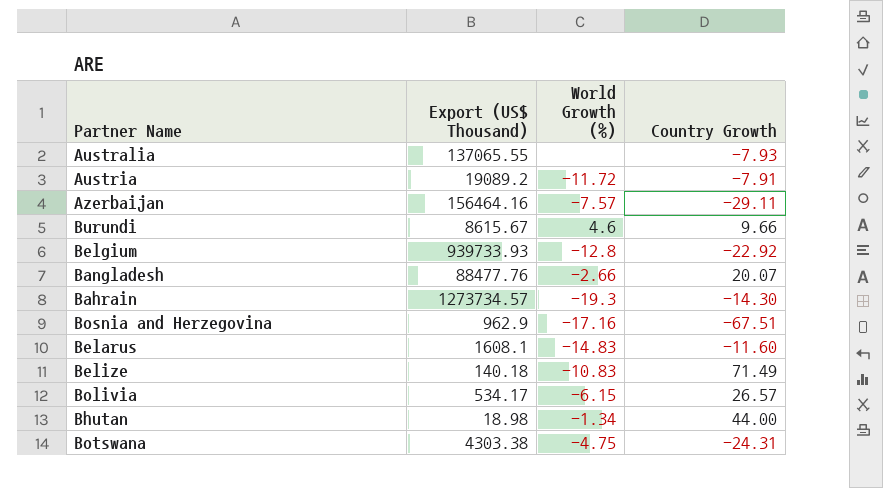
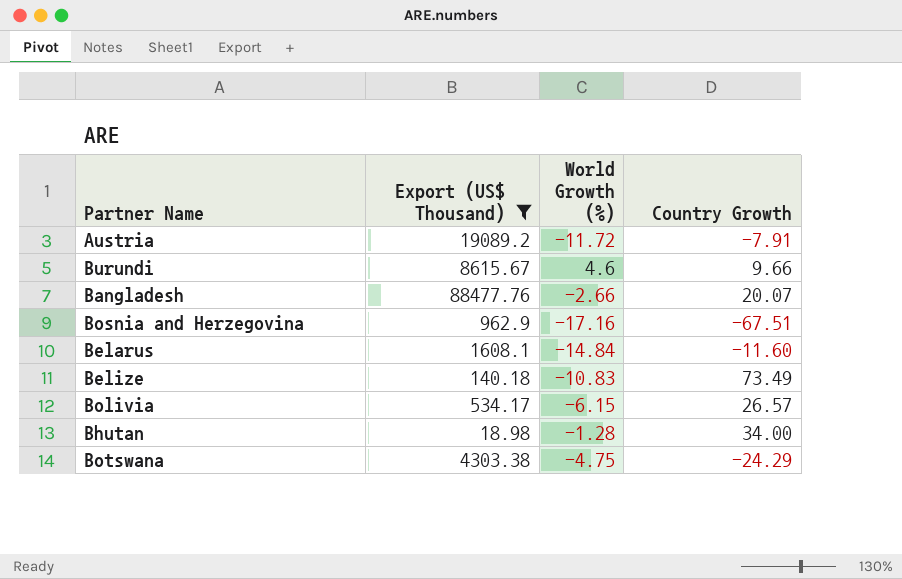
filter: none -> Export (US$ Thousand) <= 88477.76
Belarus | World Growth (%): -14.83 -> -14.84
Belize | Country Growth: 71.49 -> 73.49
Bhutan | World Growth (%): -1.34 -> -1.28
Bhutan | Country Growth: 44.00 -> 34.00
Botswana | Country Growth: -24.31 -> -24.29

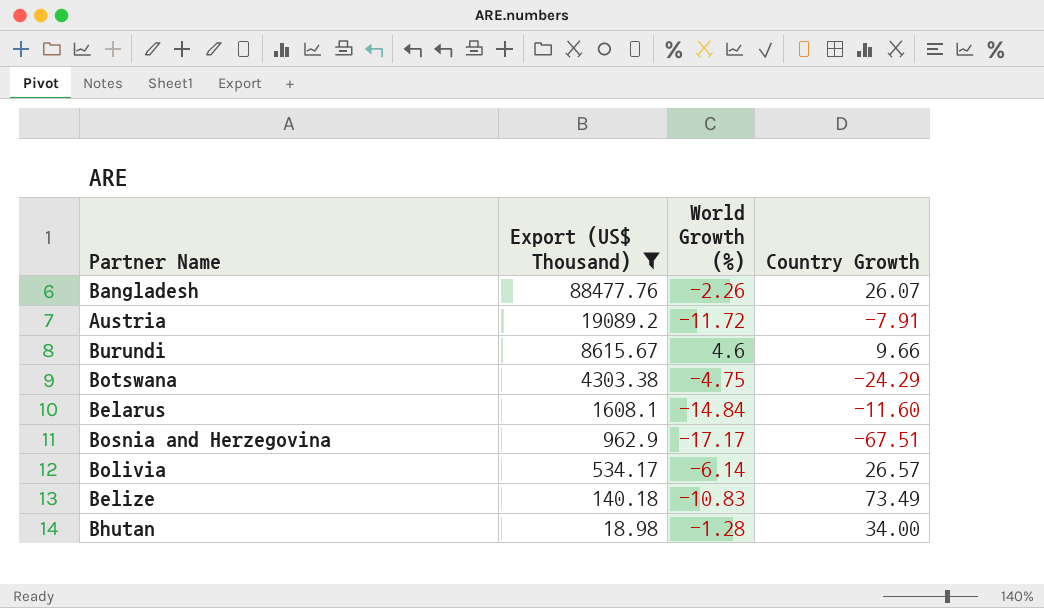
row order: none -> Export (US$ Thousand) descending
Bangladesh | World Growth (%): -2.66 -> -2.26
Bangladesh | Country Growth: 20.07 -> 26.07
Bosnia and Herzegovina | World Growth (%): -17.16 -> -17.17
Bolivia | World Growth (%): -6.15 -> -6.14

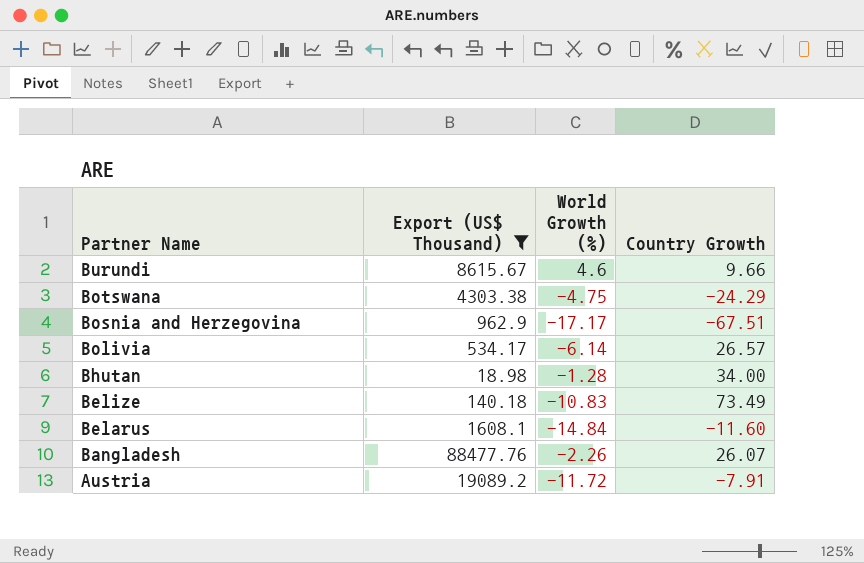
row order: Export (US$ Thousand) descending -> Partner Name descending

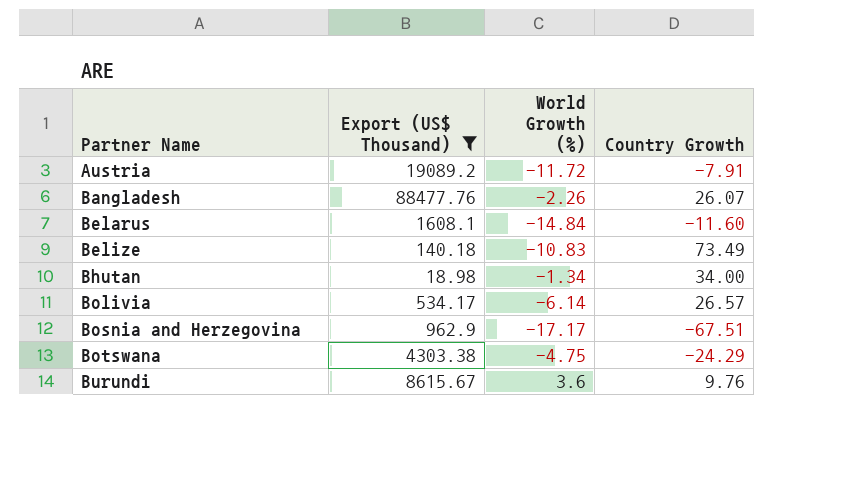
row order: Partner Name descending -> Partner Name ascending
Bhutan | World Growth (%): -1.28 -> -1.34
Burundi | World Growth (%): 4.6 -> 3.6
Burundi | Country Growth: 9.66 -> 9.76

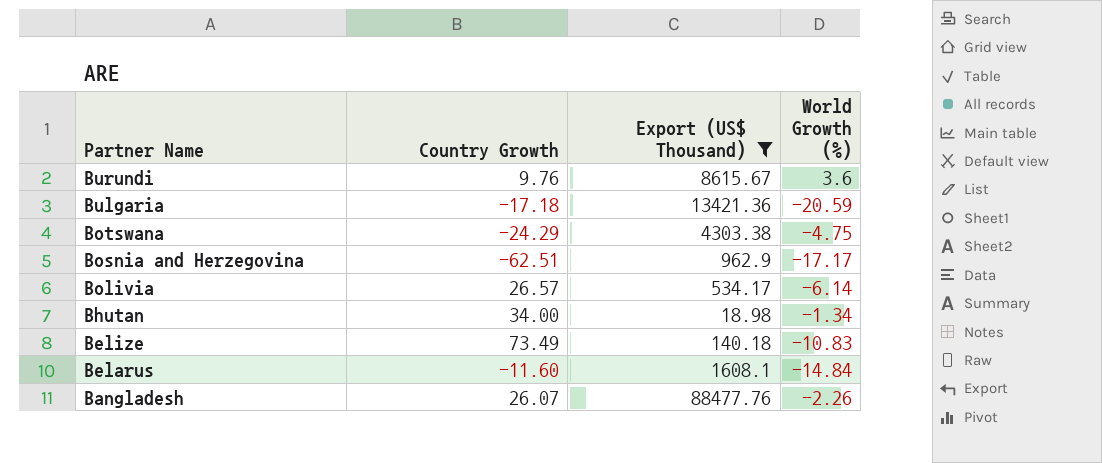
row order: Partner Name ascending -> Partner Name descending
column Country Growth | position: 4 -> 2
row Austria: 19089.2 | -11.72 | -7.91 -> none
row Bulgaria: none -> -17.18 | 13421.36 | -20.59
Bosnia and Herzegovina | Country Growth: -67.51 -> -62.51

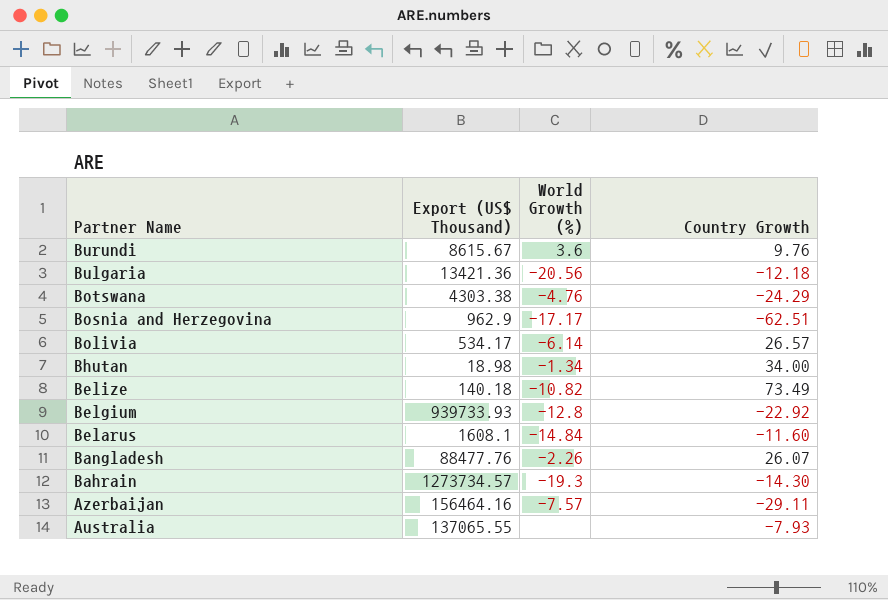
filter: Export (US$ Thousand) <= 88477.76 -> none
column Country Growth | position: 2 -> 4
Bulgaria | World Growth (%): -20.59 -> -20.56
Bulgaria | Country Growth: -17.18 -> -12.18
Botswana | World Growth (%): -4.75 -> -4.76
Belize | World Growth (%): -10.83 -> -10.82

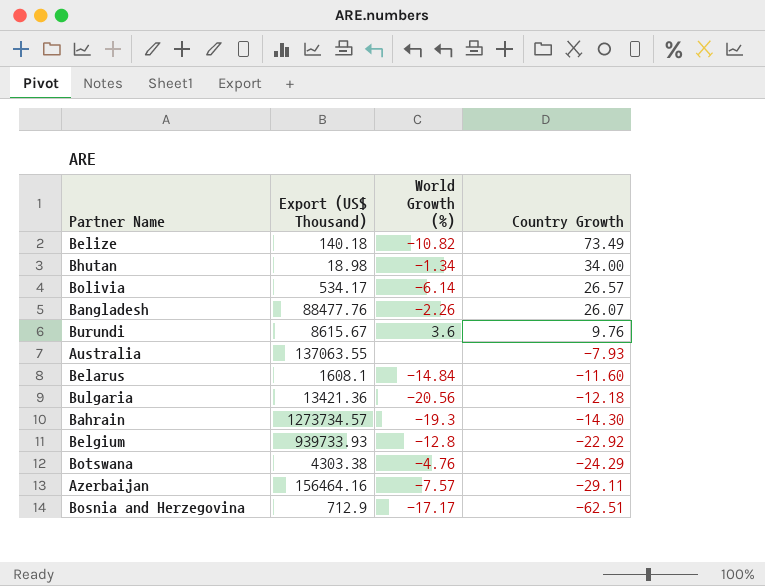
row order: Partner Name descending -> Country Growth descending
Australia | Export (US$ Thousand): 137065.55 -> 137063.55
Bosnia and Herzegovina | Export (US$ Thousand): 962.9 -> 712.9

